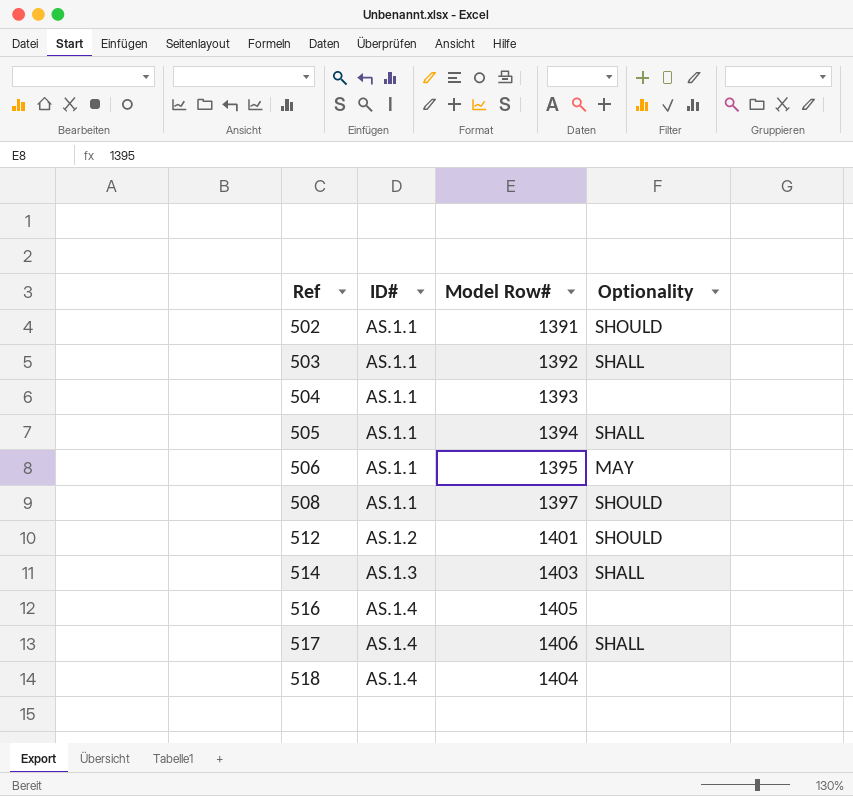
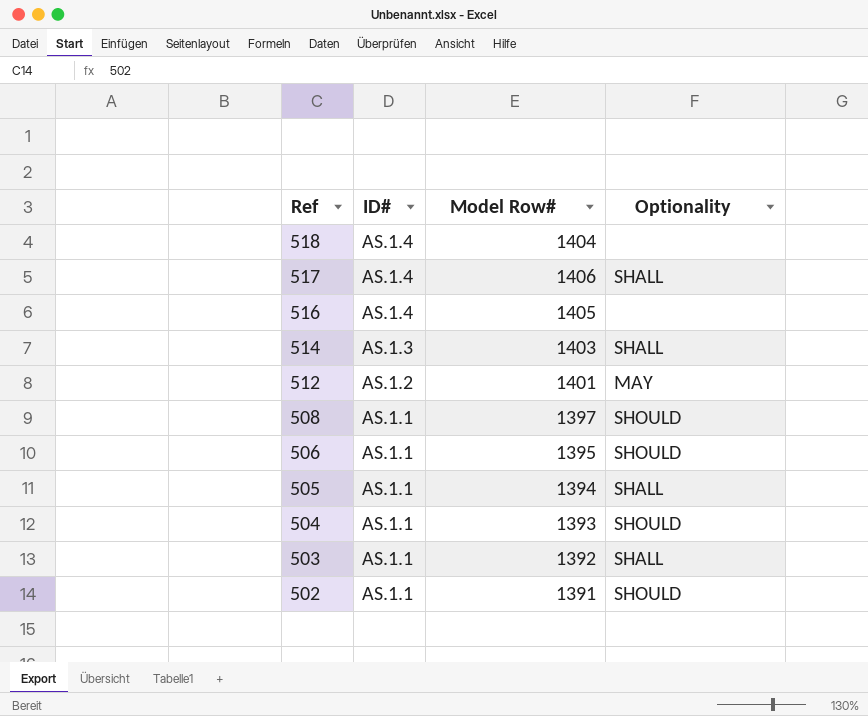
row order: Ref ascending -> Ref descending
512 | Optionality: SHOULD -> MAY
506 | Optionality: MAY -> SHOULD
504 | Optionality: none -> SHOULD

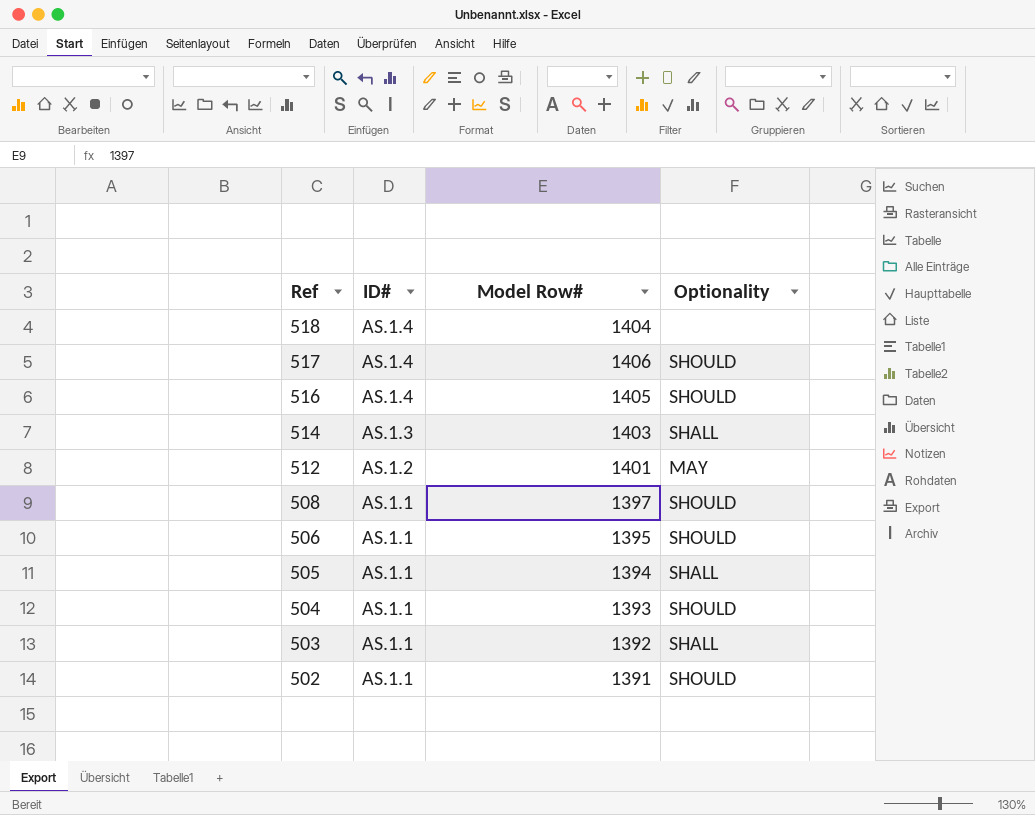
517 | Optionality: SHALL -> SHOULD
516 | Optionality: none -> SHOULD

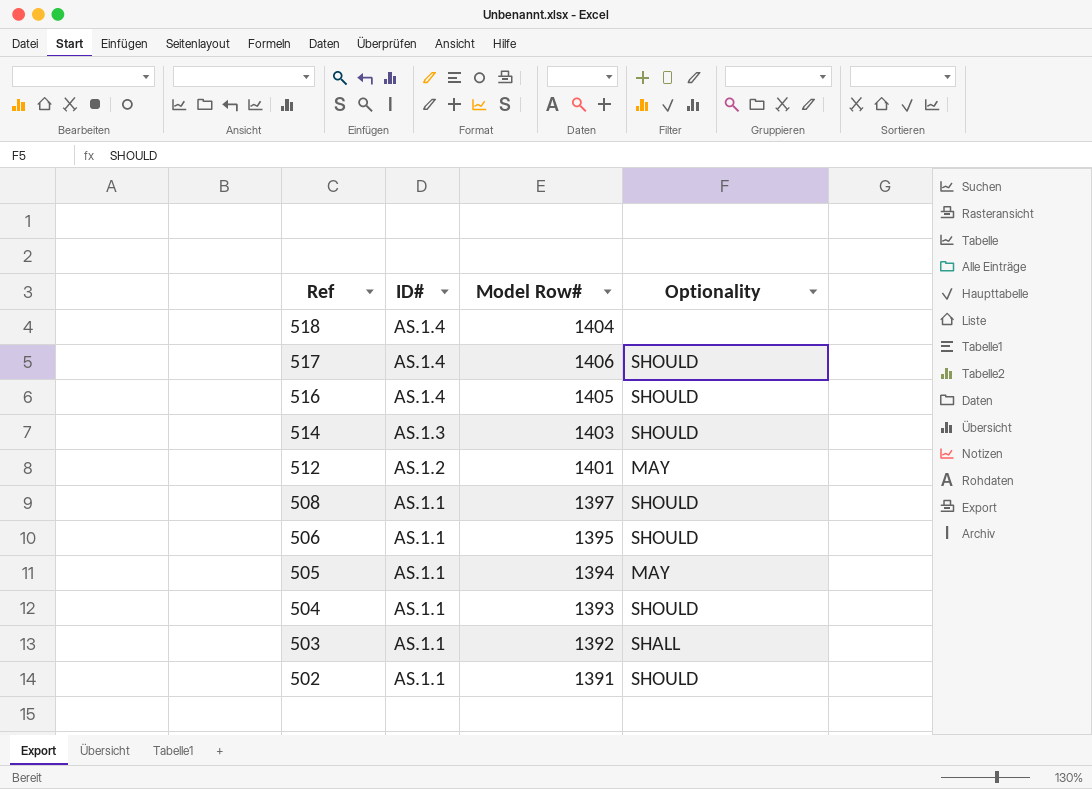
514 | Optionality: SHALL -> SHOULD
505 | Optionality: SHALL -> MAY

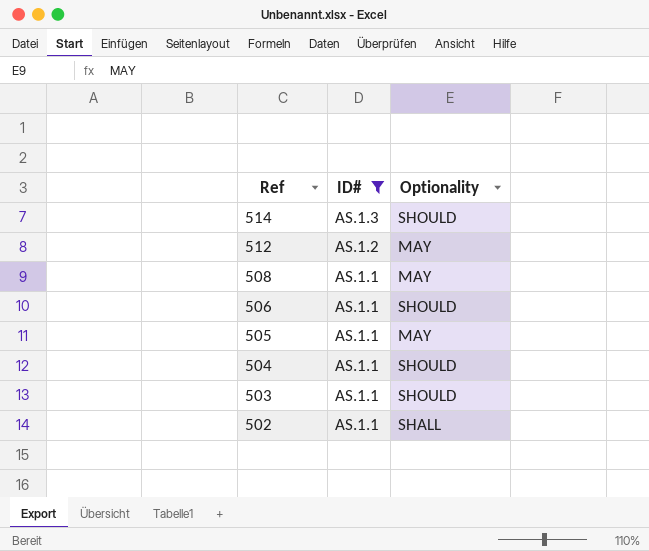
filter: none -> ID# != AS.1.4
column Model Row# | position: 3 -> none
508 | Optionality: SHOULD -> MAY
503 | Optionality: SHALL -> SHOULD
502 | Optionality: SHOULD -> SHALL

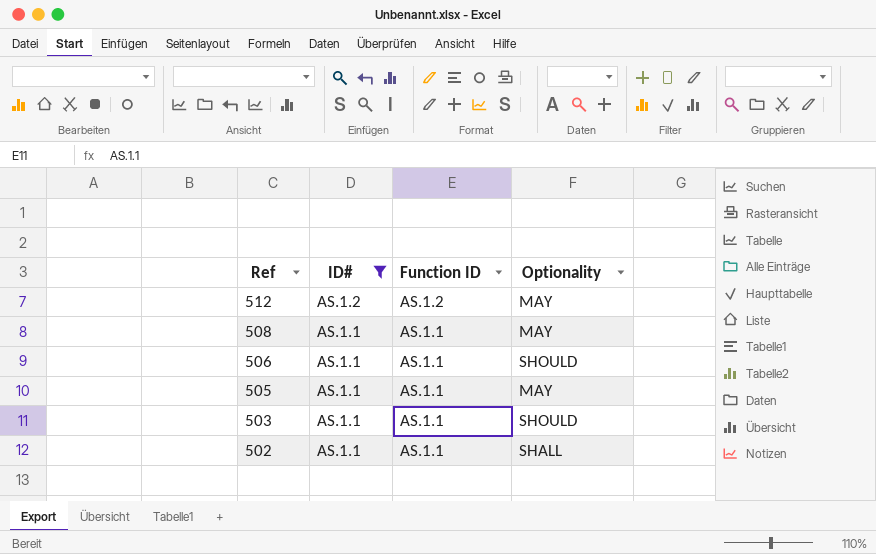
column Function ID | position: none -> 3
row 514: AS.1.3 | SHOULD -> none
row 504: AS.1.1 | SHOULD -> none

